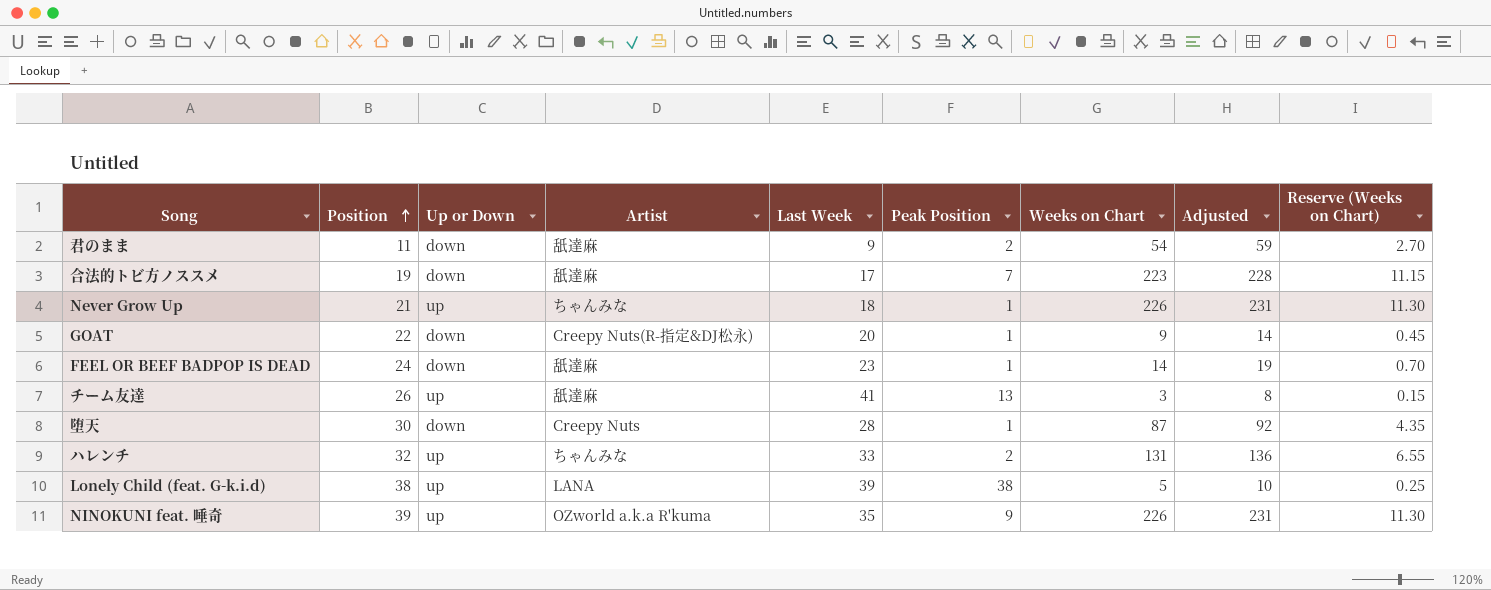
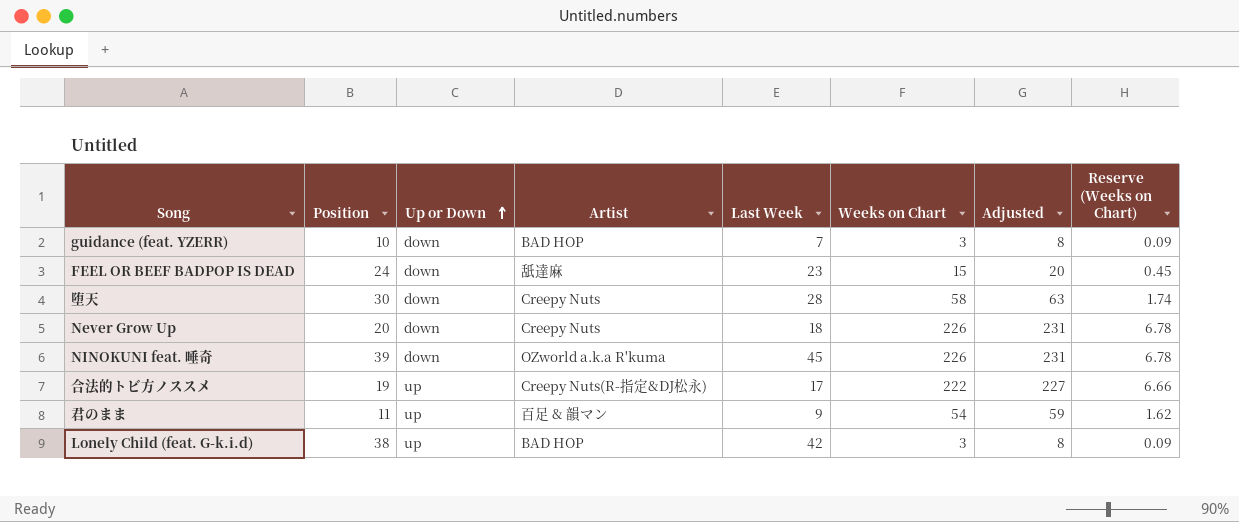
row order: Position ascending -> Up or Down ascending
column Peak Position | position: 6 -> none
column Reserve (Weeks on Chart) | formula: [Weeks on Chart] * 0.05 -> [Weeks on Chart] * 0.03
row GOAT: 22 | down | Creepy Nuts(R-指定&DJ松永) | 20 | 1 | 9 | 14 | 0.45 -> none
row チーム友達: 26 | up | 舐達麻 | 41 | 13 | 3 | 8 | 0.15 -> none
row ハレンチ: 32 | up | ちゃんみな | 33 | 2 | 131 | 136 | 6.55 -> none
row guidance (feat. YZERR): none -> 10 | down | BAD HOP | 7 | 3 | 8 | 0.09
FEEL OR BEEF BADPOP IS DEAD | Weeks on Chart: 14 -> 15
FEEL OR BEEF BADPOP IS DEAD | Adjusted: 19 -> 20
堕天 | Weeks on Chart: 87 -> 58
堕天 | Adjusted: 92 -> 63
Never Grow Up | Position: 21 -> 20
Never Grow Up | Up or Down: up -> down
Never Grow Up | Artist: ちゃんみな -> Creepy Nuts
NINOKUNI feat. 唾奇 | Up or Down: up -> down
NINOKUNI feat. 唾奇 | Last Week: 35 -> 45
合法的トビ方ノススメ | Up or Down: down -> up
合法的トビ方ノススメ | Artist: 舐達麻 -> Creepy Nuts(R-指定&DJ松永)
合法的トビ方ノススメ | Weeks on Chart: 223 -> 222
合法的トビ方ノススメ | Adjusted: 228 -> 227
君のまま | Up or Down: down -> up
君のまま | Artist: 舐達麻 -> 百足 & 韻マン
Lonely Child (feat. G-k.i.d) | Artist: LANA -> BAD HOP
Lonely Child (feat. G-k.i.d) | Last Week: 39 -> 42
Lonely Child (feat. G-k.i.d) | Weeks on Chart: 5 -> 3
Lonely Child (feat. G-k.i.d) | Adjusted: 10 -> 8

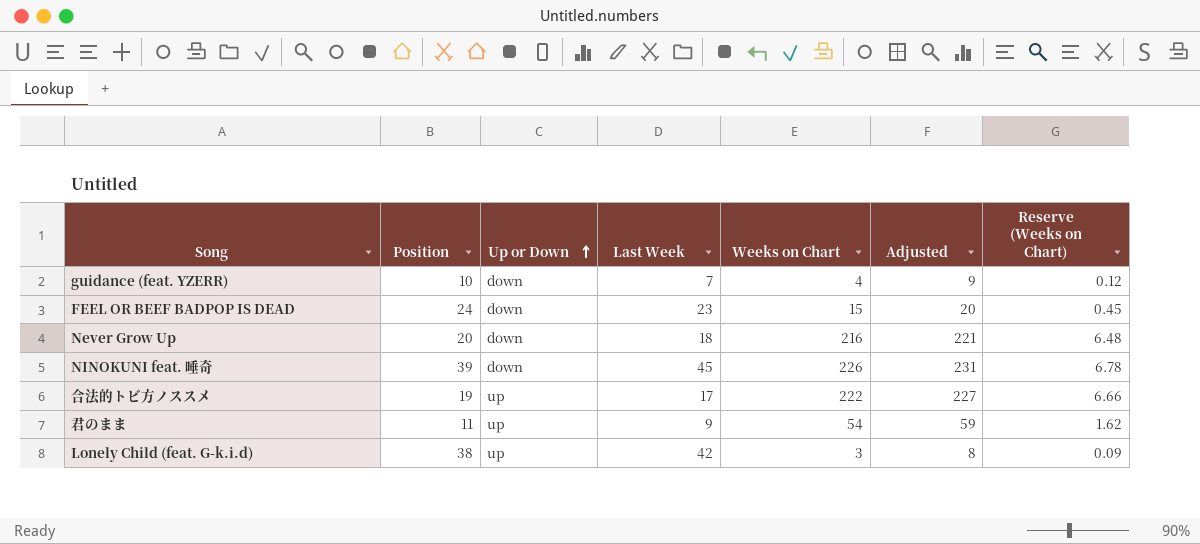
column Artist | position: 4 -> none
row 堕天: 30 | down | Creepy Nuts | 28 | 58 | 63 | 1.74 -> none
guidance (feat. YZERR) | Weeks on Chart: 3 -> 4
guidance (feat. YZERR) | Adjusted: 8 -> 9
guidance (feat. YZERR) | Reserve (Weeks on Chart): 0.09 -> 0.12
Never Grow Up | Weeks on Chart: 226 -> 216
Never Grow Up | Adjusted: 231 -> 221
Never Grow Up | Reserve (Weeks on Chart): 6.78 -> 6.48

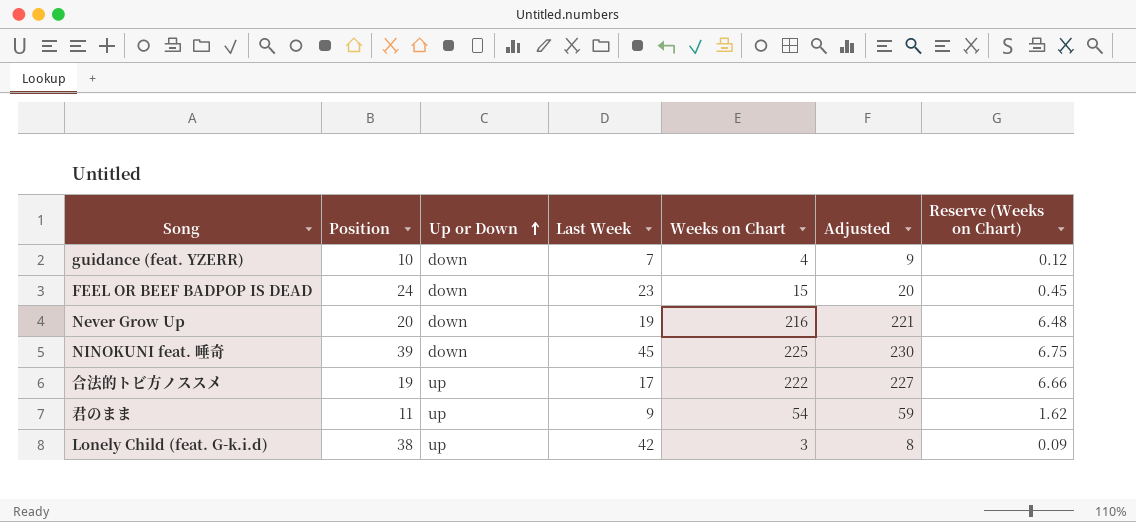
Never Grow Up | Last Week: 18 -> 19
NINOKUNI feat. 唾奇 | Weeks on Chart: 226 -> 225
NINOKUNI feat. 唾奇 | Adjusted: 231 -> 230
NINOKUNI feat. 唾奇 | Reserve (Weeks on Chart): 6.78 -> 6.75

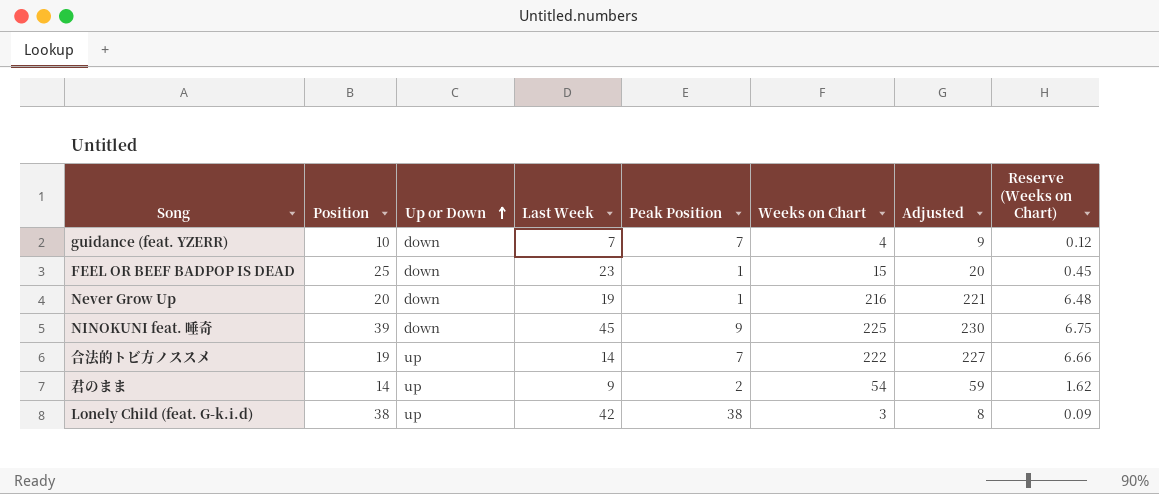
column Peak Position | position: none -> 5
FEEL OR BEEF BADPOP IS DEAD | Position: 24 -> 25
合法的トビ方ノススメ | Last Week: 17 -> 14
君のまま | Position: 11 -> 14

